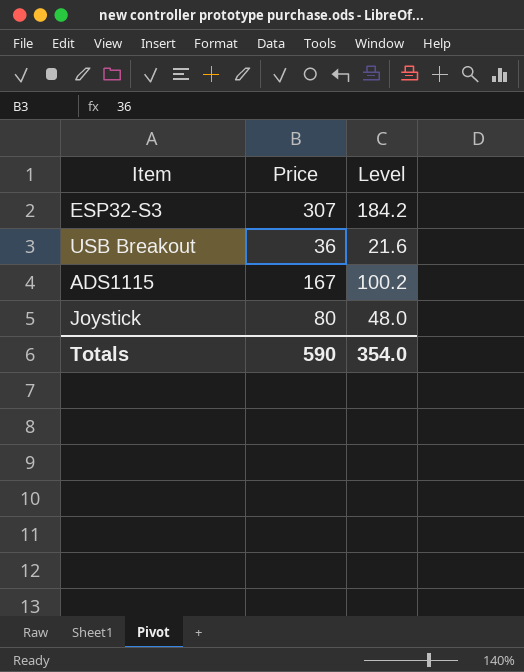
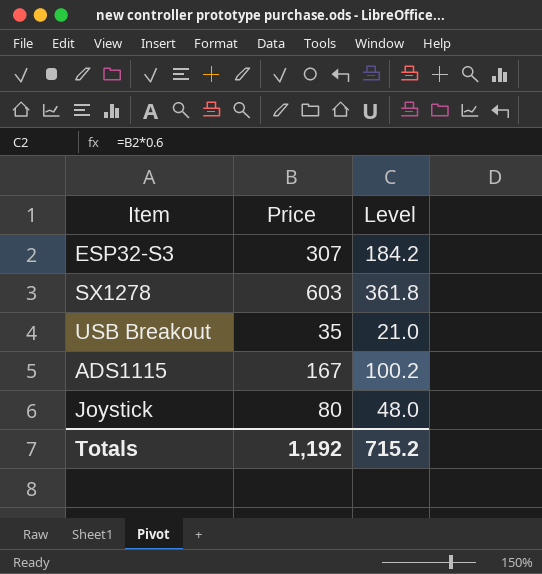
row SX1278: none -> 603 | 361.8
USB Breakout | Price: 36 -> 35
USB Breakout | Level: 21.6 -> 21.0
Totals | Price: 590 -> 1,192
Totals | Level: 354.0 -> 715.2

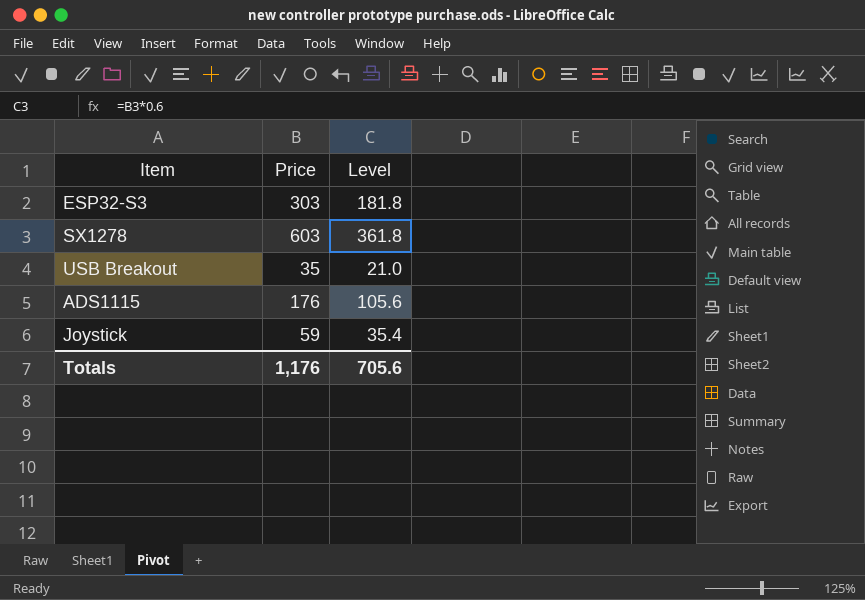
ESP32-S3 | Price: 307 -> 303
ESP32-S3 | Level: 184.2 -> 181.8
ADS1115 | Price: 167 -> 176
ADS1115 | Level: 100.2 -> 105.6
Joystick | Price: 80 -> 59
Joystick | Level: 48.0 -> 35.4
Totals | Price: 1,192 -> 1,176
Totals | Level: 715.2 -> 705.6

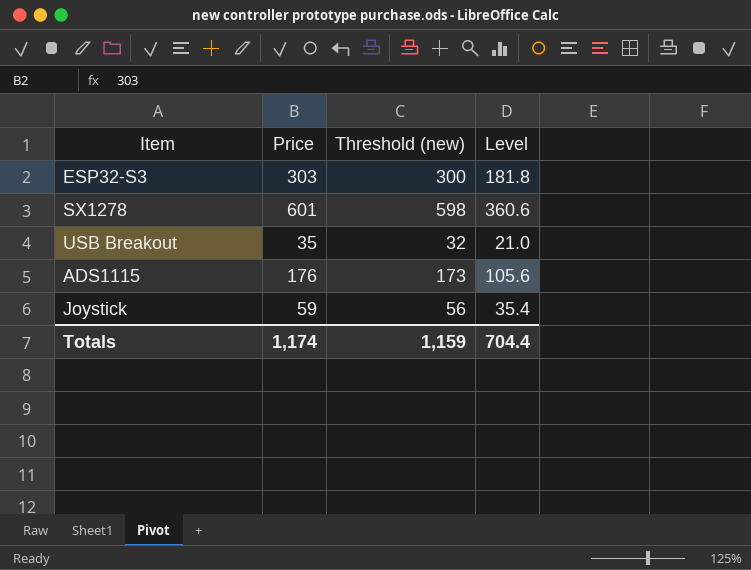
column Threshold (new) | formula: none -> [Price] - 3
SX1278 | Price: 603 -> 601
SX1278 | Level: 361.8 -> 360.6
Totals | Price: 1,176 -> 1,174
Totals | Level: 705.6 -> 704.4

